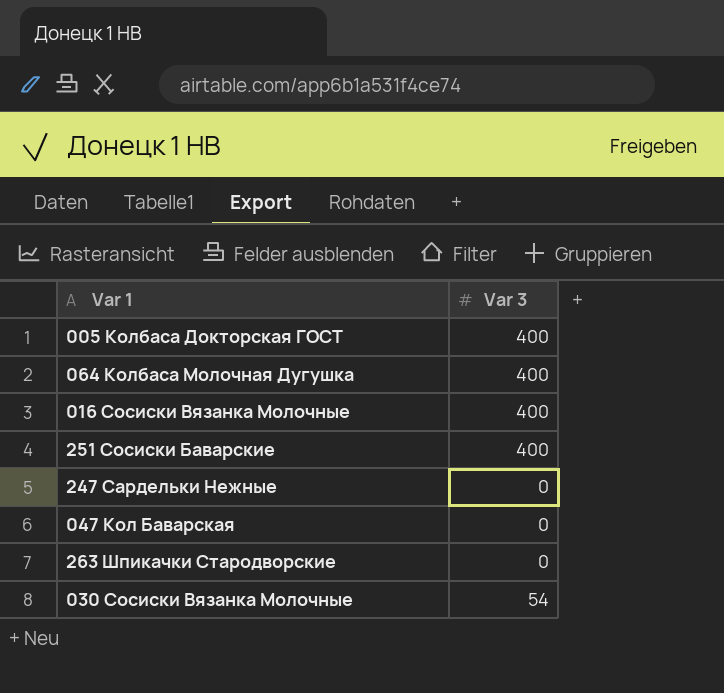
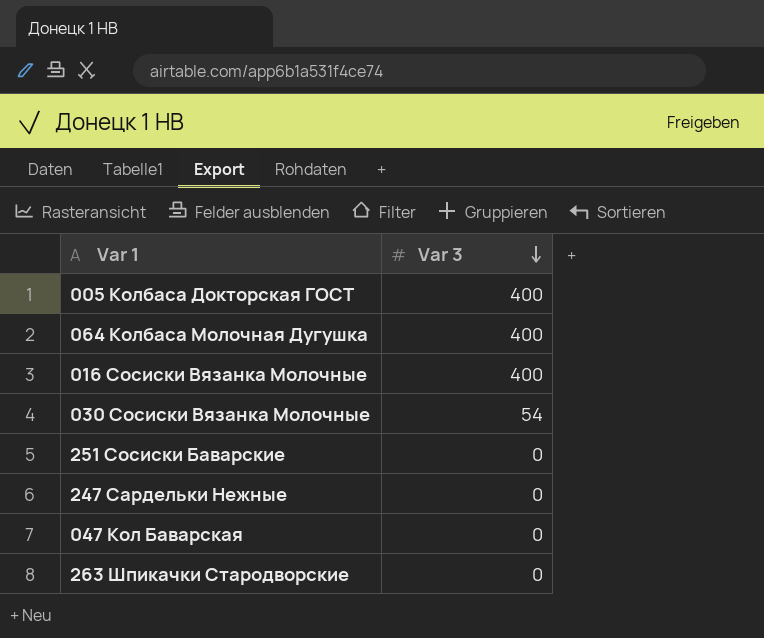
row order: none -> Var 3 descending
251 Сосиски Баварские | Var 3: 400 -> 0

